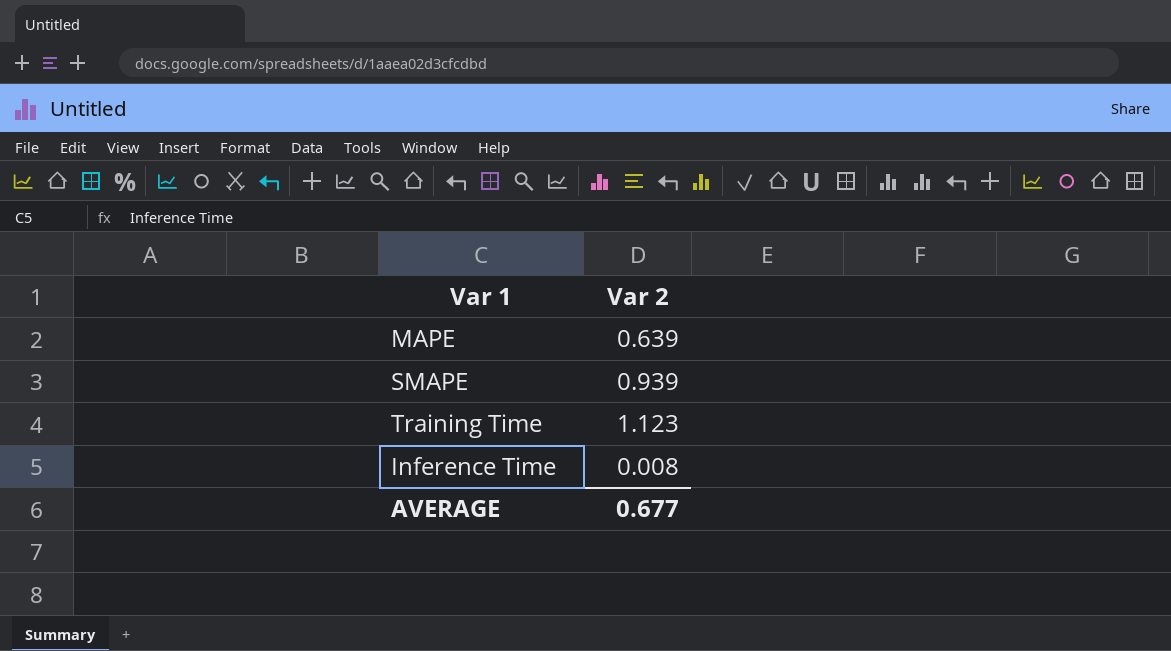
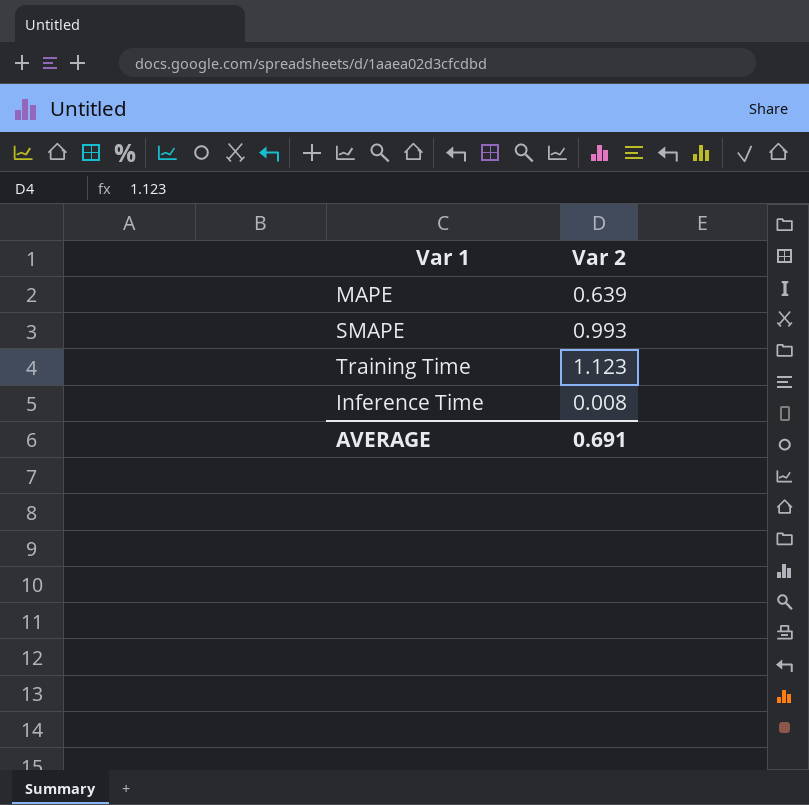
SMAPE | Var 2: 0.939 -> 0.993
AVERAGE | Var 2: 0.677 -> 0.691

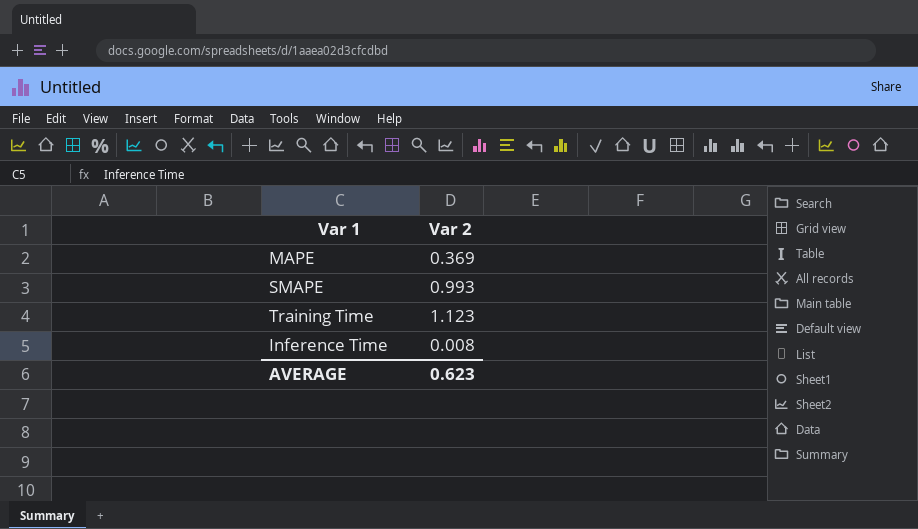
MAPE | Var 2: 0.639 -> 0.369
AVERAGE | Var 2: 0.691 -> 0.623

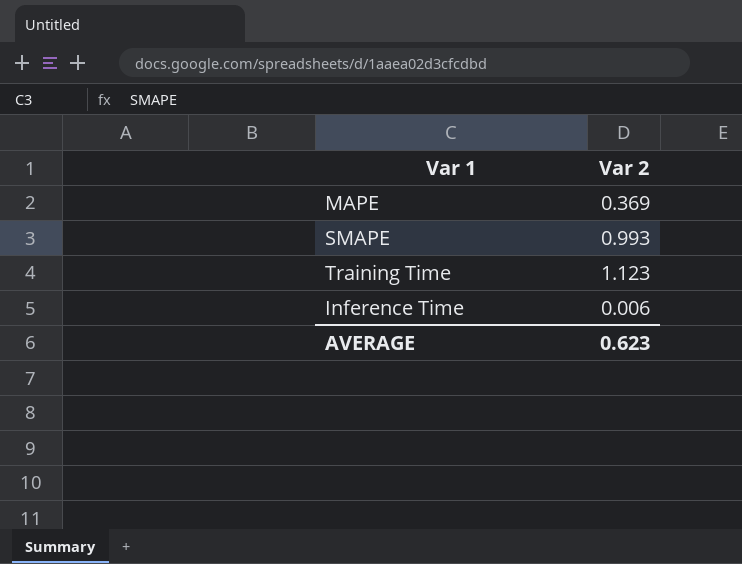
Inference Time | Var 2: 0.008 -> 0.006

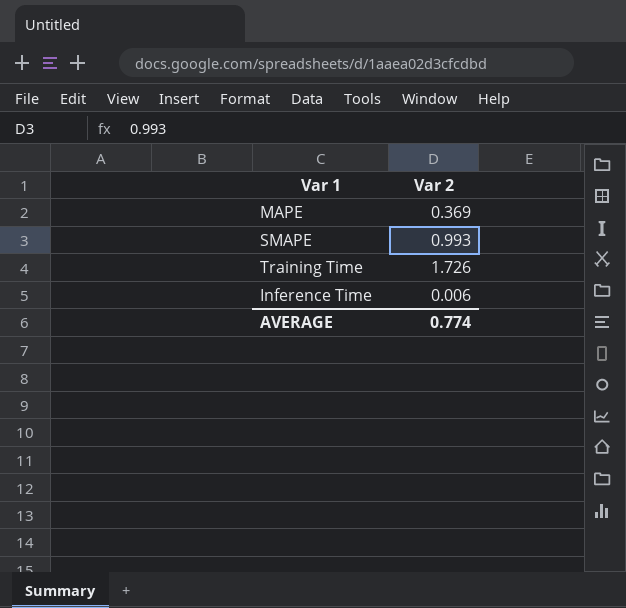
Training Time | Var 2: 1.123 -> 1.726
AVERAGE | Var 2: 0.623 -> 0.774

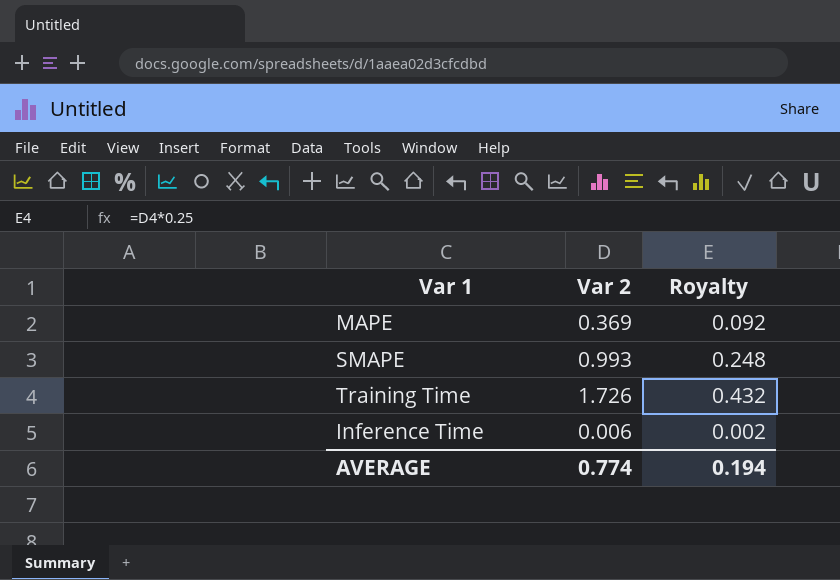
column Royalty | formula: none -> [Var 2] * 0.25

